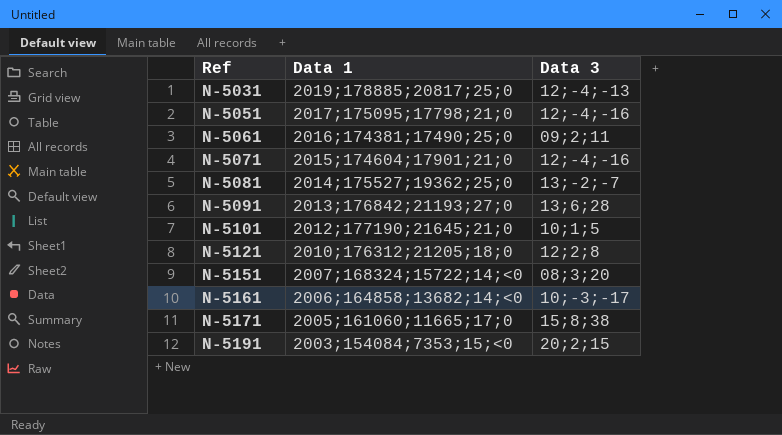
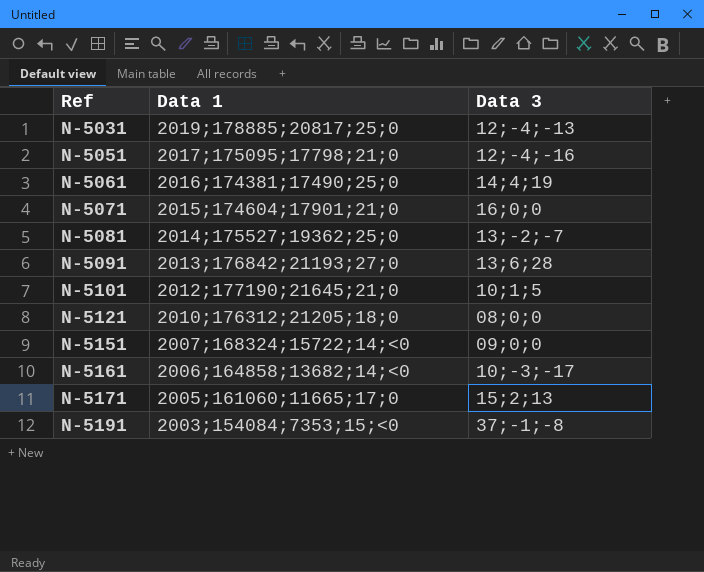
N-5061 | Data 3: 09;2;11 -> 14;4;19
N-5071 | Data 3: 12;-4;-16 -> 16;0;0
N-5121 | Data 3: 12;2;8 -> 08;0;0
N-5151 | Data 3: 08;3;20 -> 09;0;0
N-5171 | Data 3: 15;8;38 -> 15;2;13
N-5191 | Data 3: 20;2;15 -> 37;-1;-8

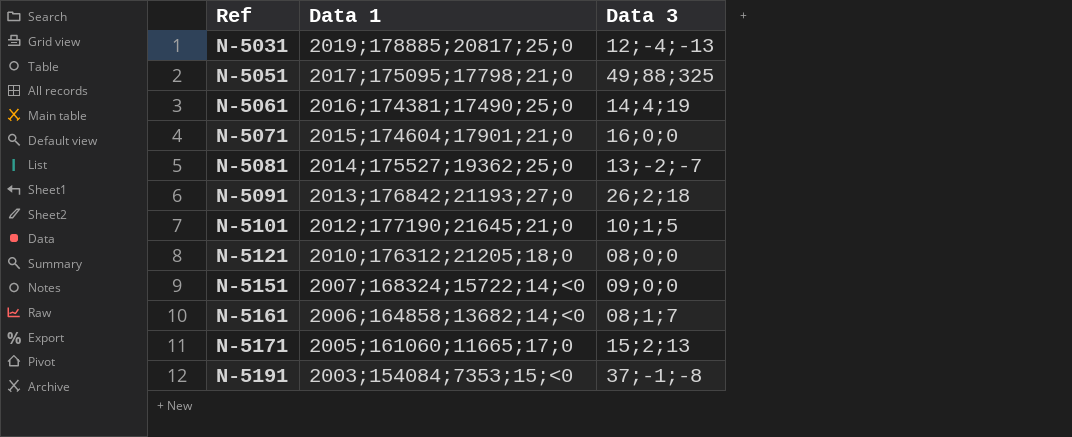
N-5051 | Data 3: 12;-4;-16 -> 49;88;325
N-5091 | Data 3: 13;6;28 -> 26;2;18
N-5161 | Data 3: 10;-3;-17 -> 08;1;7

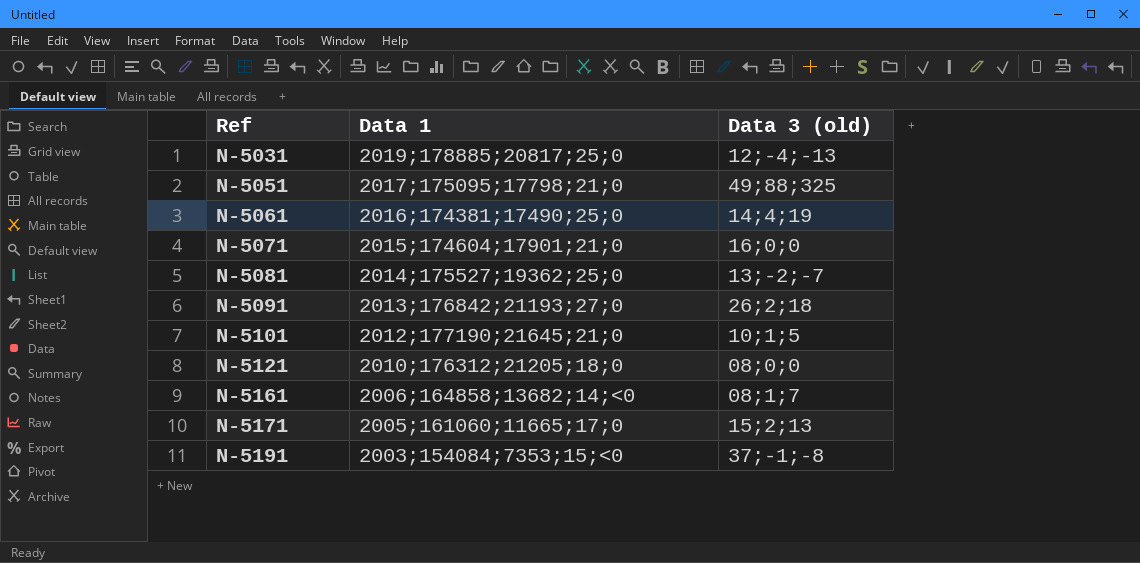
column name: Data 3 -> Data 3 (old)
row N-5151: 2007;168324;15722;14;<0 | 09;0;0 -> none

